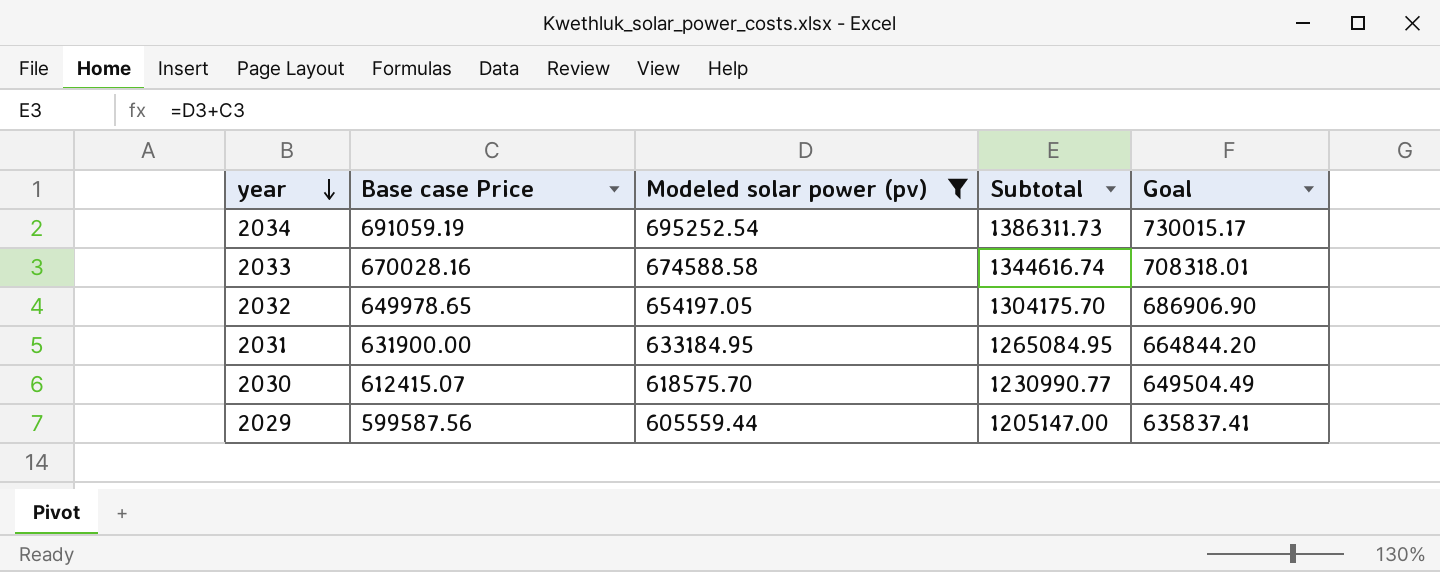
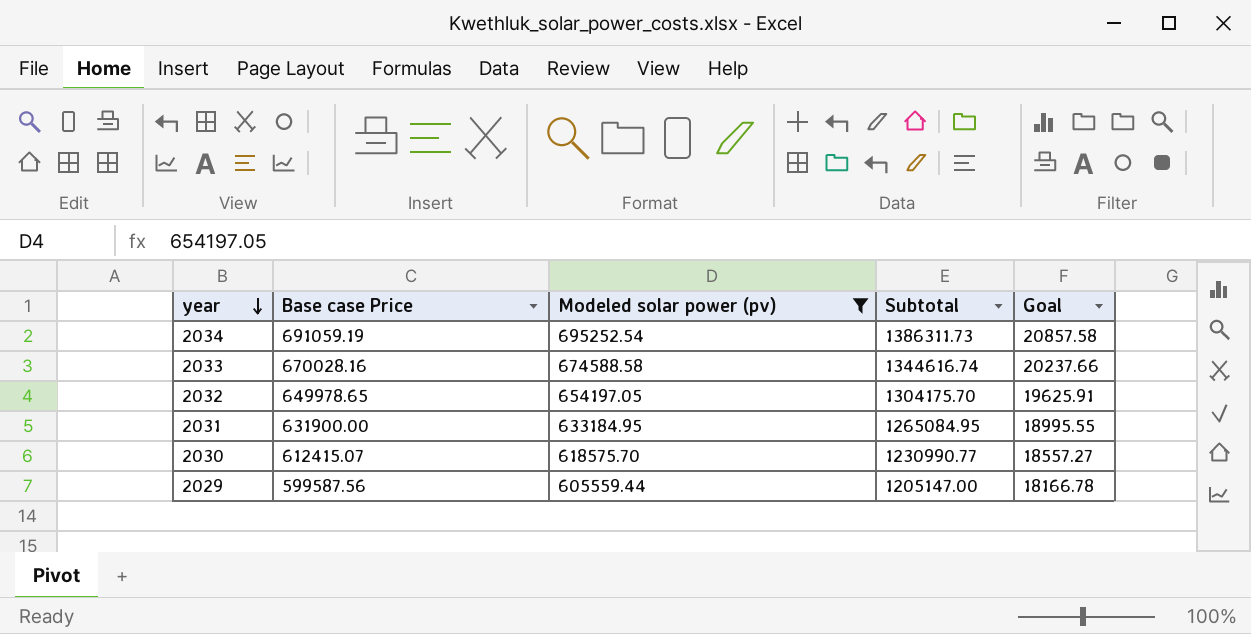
column Goal | formula: [Modeled solar power (pv)] * 1.05 -> [Modeled solar power (pv)] * 0.03

